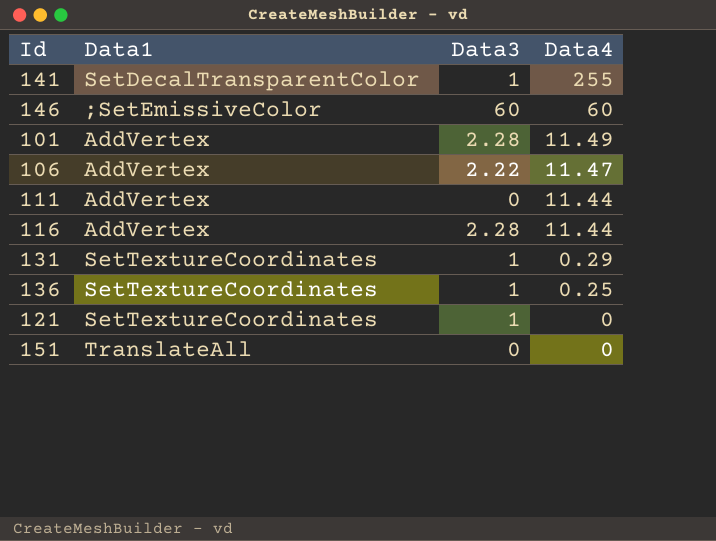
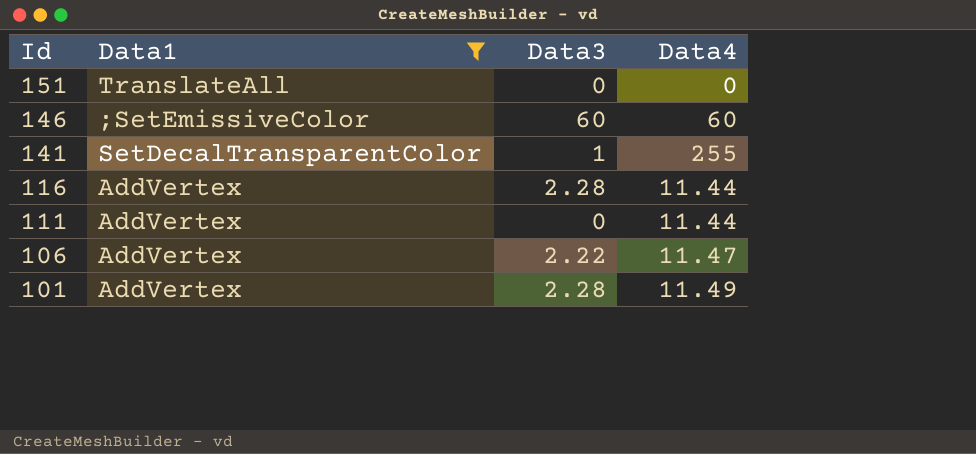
filter: none -> Data1 != SetTextureCoordinates
row order: Data4 descending -> Id descending

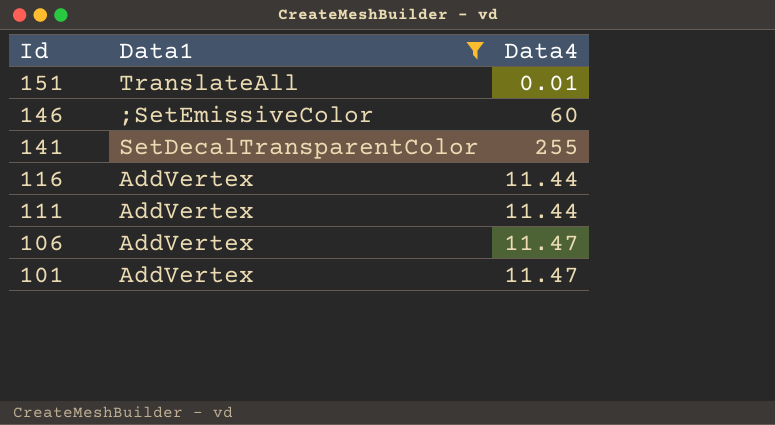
column Data3 | position: 3 -> none
151 | Data4: 0 -> 0.01
101 | Data4: 11.49 -> 11.47

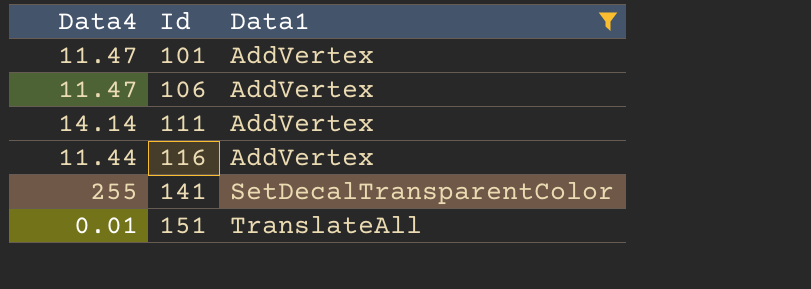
row order: Id descending -> Id ascending
column Data4 | position: 3 -> 1
row 146: ;SetEmissiveColor | 60 -> none
111 | Data4: 11.44 -> 14.14

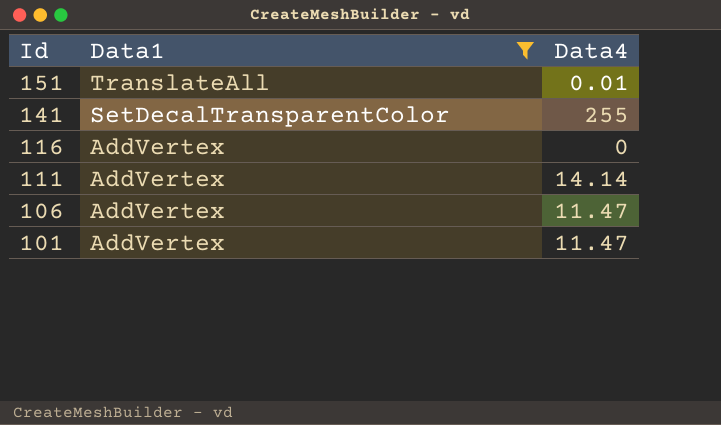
row order: Id ascending -> Id descending
column Data4 | position: 1 -> 3
116 | Data4: 11.44 -> 0

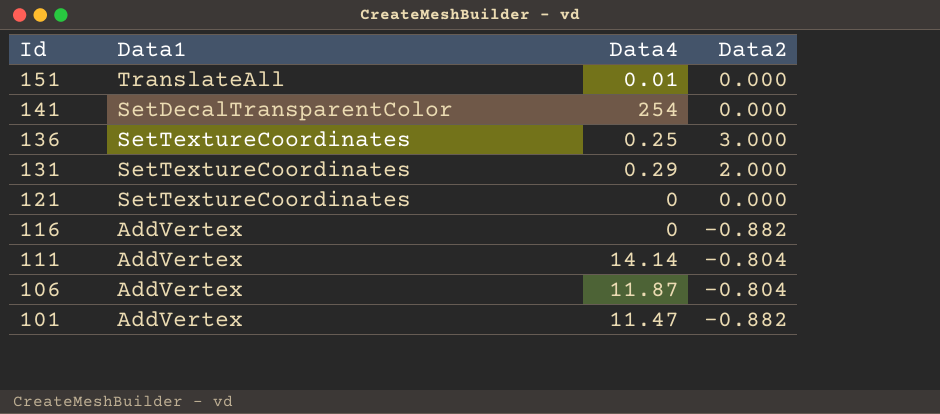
filter: Data1 != SetTextureCoordinates -> none
column Data2 | position: none -> 4
141 | Data4: 255 -> 254
106 | Data4: 11.47 -> 11.87

